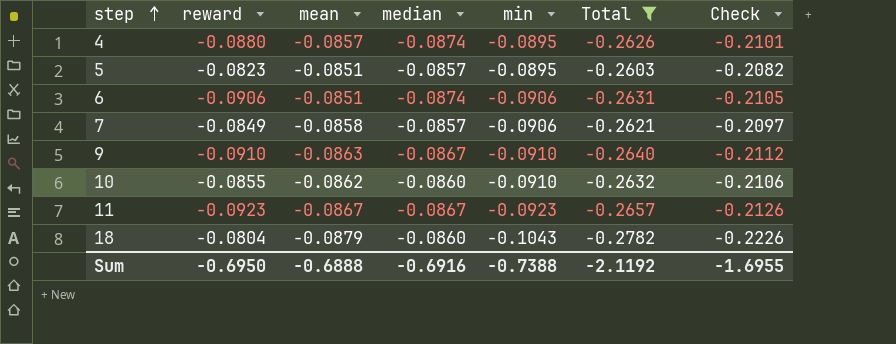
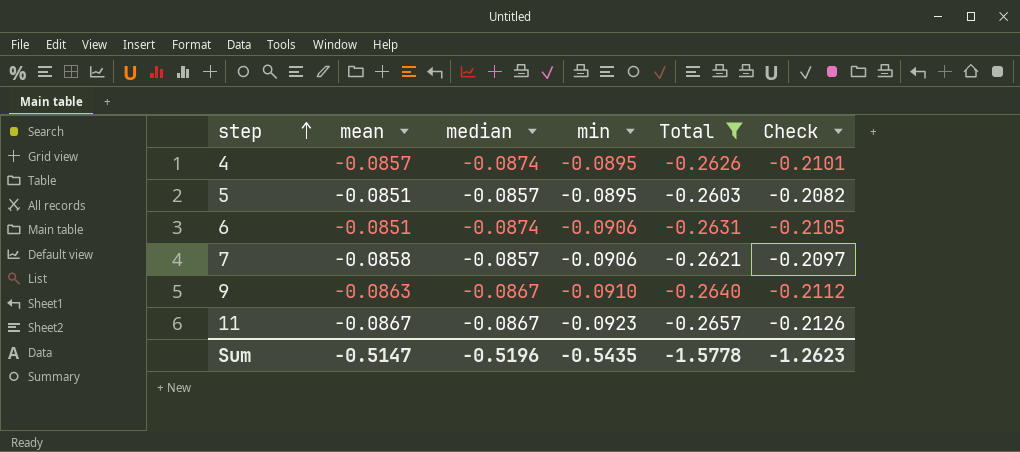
column reward | position: 2 -> none
row 10: -0.0855 | -0.0862 | -0.0860 | -0.0910 | -0.2632 | -0.2106 -> none
row 18: -0.0804 | -0.0879 | -0.0860 | -0.1043 | -0.2782 | -0.2226 -> none
Sum | mean: -0.6888 -> -0.5147
Sum | median: -0.6916 -> -0.5196
Sum | min: -0.7388 -> -0.5435
Sum | Total: -2.1192 -> -1.5778
Sum | Check: -1.6955 -> -1.2623

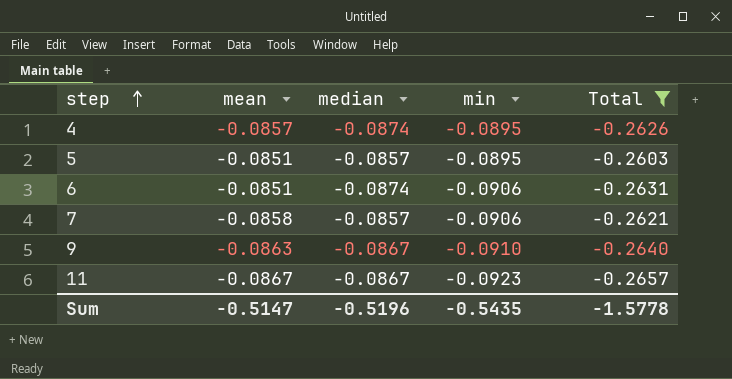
column Check | formula: [Total] * 0.8 -> none

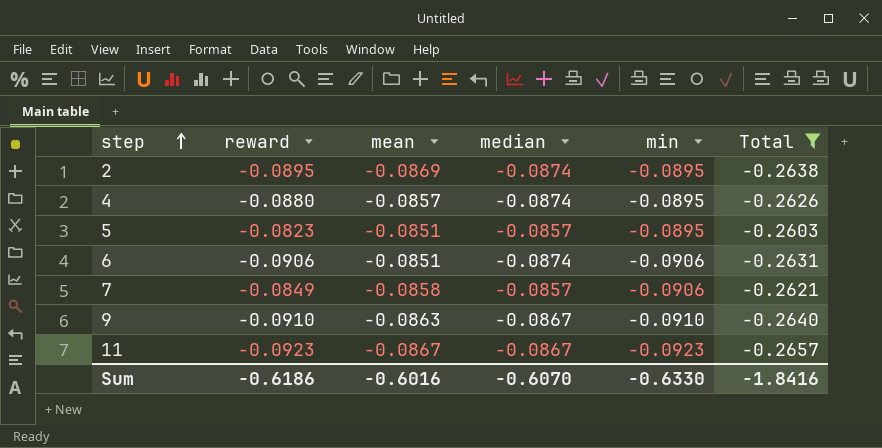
column reward | position: none -> 2
row 2: none -> -0.0895 | -0.0869 | -0.0874 | -0.0895 | -0.2638
Sum | mean: -0.5147 -> -0.6016
Sum | median: -0.5196 -> -0.6070
Sum | min: -0.5435 -> -0.6330
Sum | Total: -1.5778 -> -1.8416

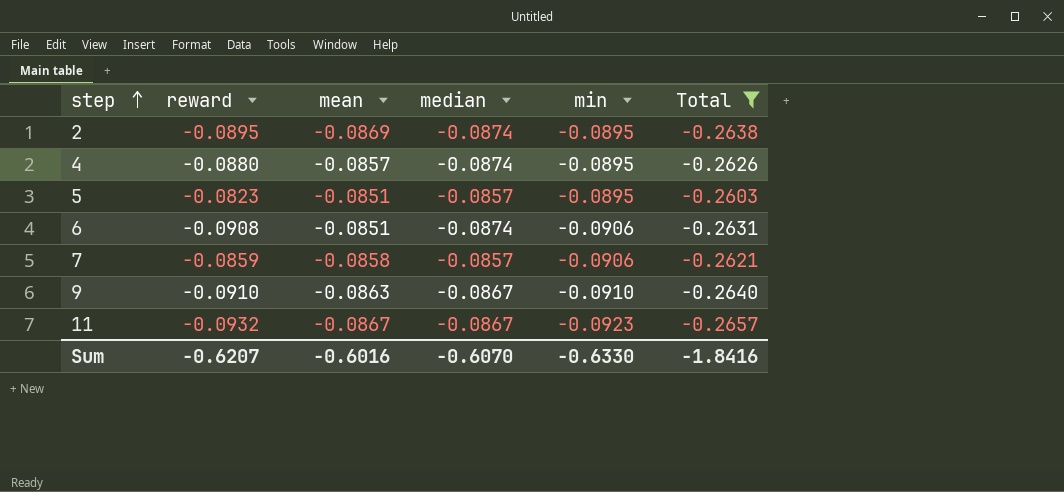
6 | reward: -0.0906 -> -0.0908
7 | reward: -0.0849 -> -0.0859
11 | reward: -0.0923 -> -0.0932
Sum | reward: -0.6186 -> -0.6207

